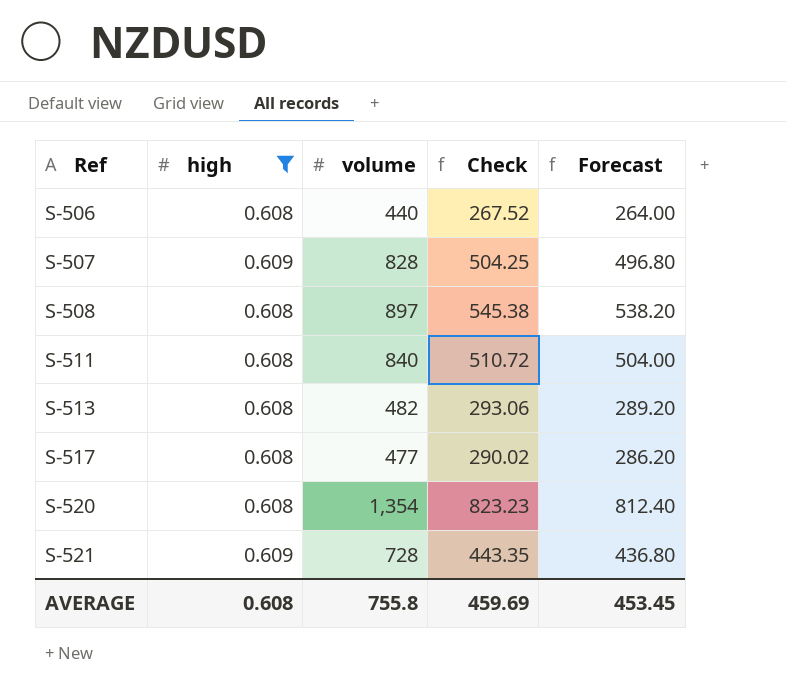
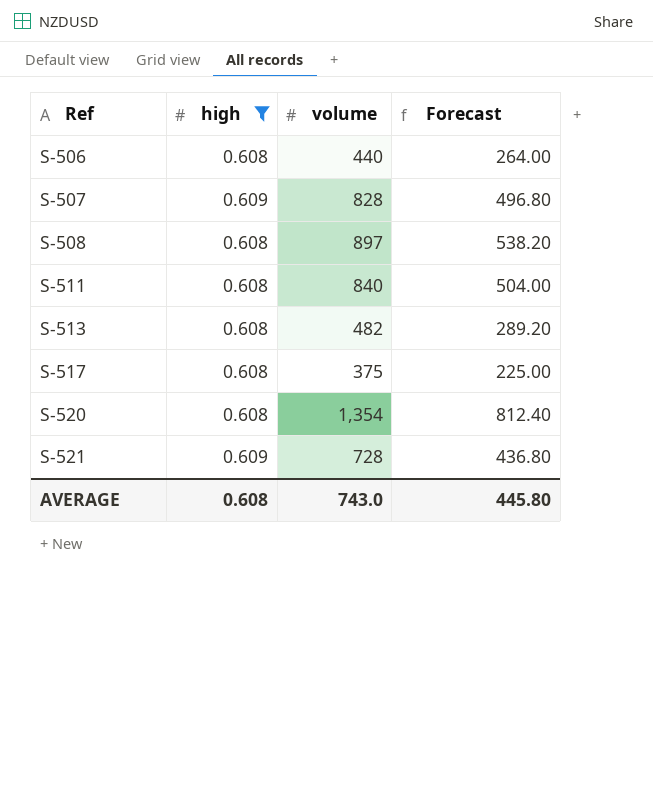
column Check | formula: [high] * [volume] -> none
S-517 | volume: 477 -> 375
S-517 | Forecast: 286.20 -> 225.00
AVERAGE | volume: 755.8 -> 743.0
AVERAGE | Forecast: 453.45 -> 445.80

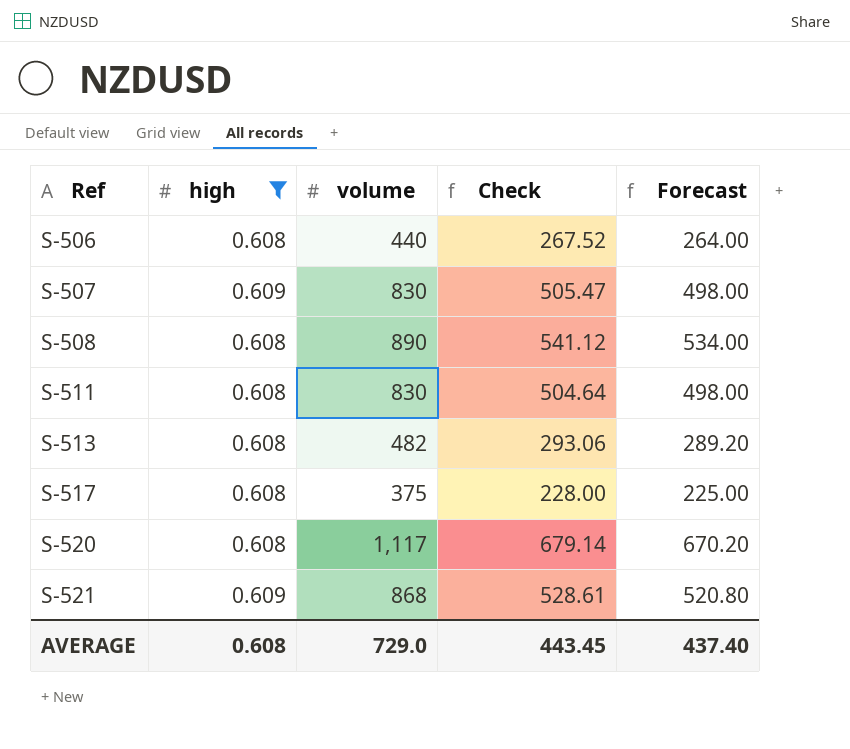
column Check | formula: none -> [high] * [volume]
S-507 | volume: 828 -> 830
S-507 | Forecast: 496.80 -> 498.00
S-508 | volume: 897 -> 890
S-508 | Forecast: 538.20 -> 534.00
S-511 | volume: 840 -> 830
S-511 | Forecast: 504.00 -> 498.00
S-520 | volume: 1,354 -> 1,117
S-520 | Forecast: 812.40 -> 670.20
S-521 | volume: 728 -> 868
S-521 | Forecast: 436.80 -> 520.80
AVERAGE | volume: 743.0 -> 729.0
AVERAGE | Forecast: 445.80 -> 437.40

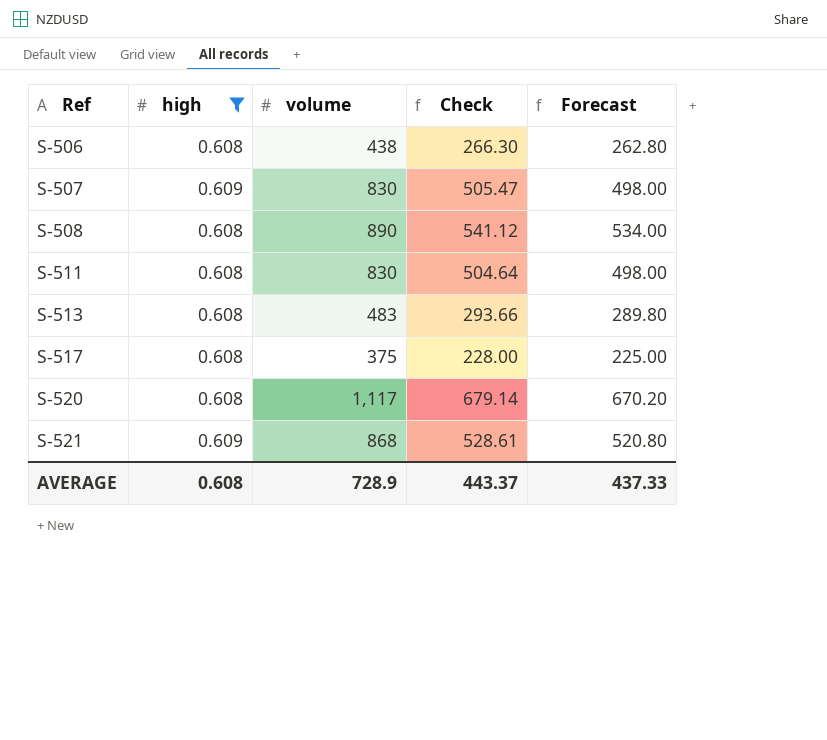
S-506 | volume: 440 -> 438
S-506 | Check: 267.52 -> 266.30
S-506 | Forecast: 264.00 -> 262.80
S-513 | volume: 482 -> 483
S-513 | Check: 293.06 -> 293.66
S-513 | Forecast: 289.20 -> 289.80
AVERAGE | volume: 729.0 -> 728.9
AVERAGE | Check: 443.45 -> 443.37
AVERAGE | Forecast: 437.40 -> 437.33

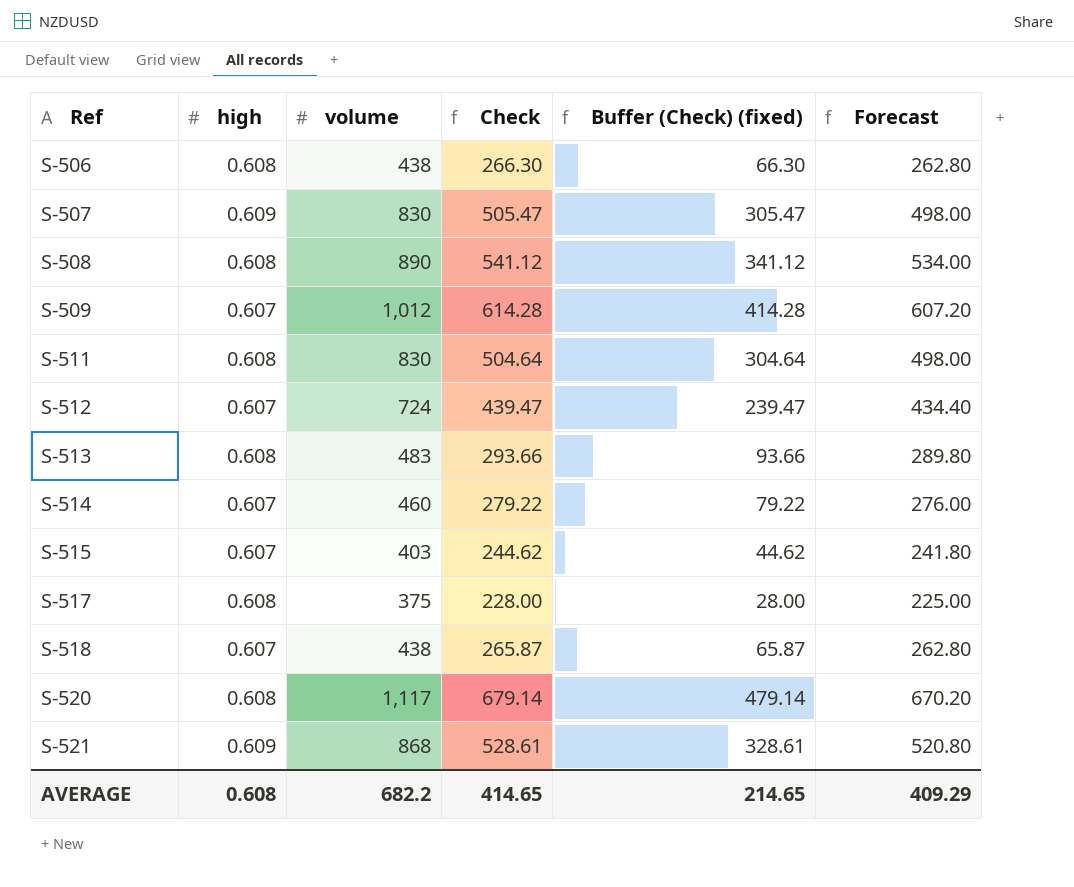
filter: high != 0.607 -> none
column Buffer (Check) (fixed) | formula: none -> [Check] - 200
AVERAGE | volume: 728.9 -> 682.2
AVERAGE | Check: 443.37 -> 414.65
AVERAGE | Forecast: 437.33 -> 409.29

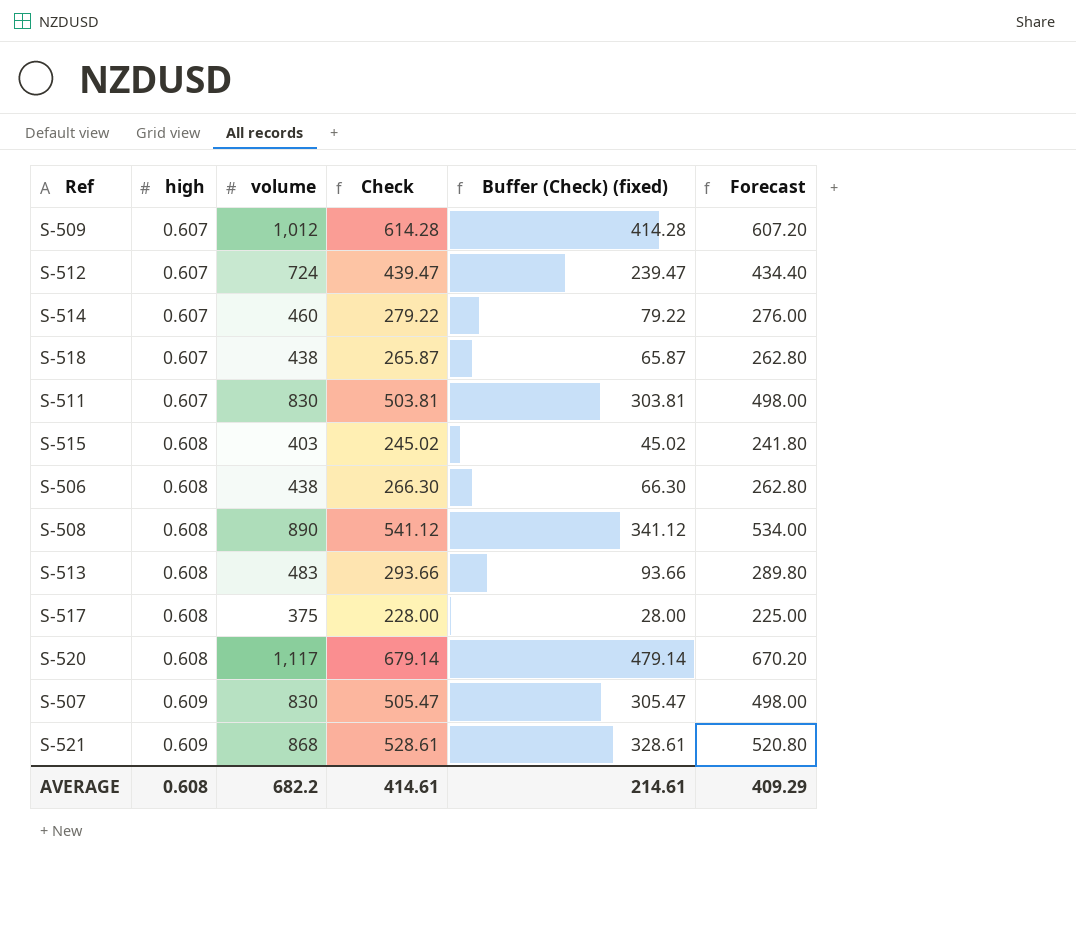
row order: Ref ascending -> high ascending
S-511 | high: 0.608 -> 0.607
S-511 | Check: 504.64 -> 503.81
S-511 | Buffer (Check) (fixed): 304.64 -> 303.81
S-515 | high: 0.607 -> 0.608
S-515 | Check: 244.62 -> 245.02
S-515 | Buffer (Check) (fixed): 44.62 -> 45.02
AVERAGE | Check: 414.65 -> 414.61
AVERAGE | Buffer (Check) (fixed): 214.65 -> 214.61

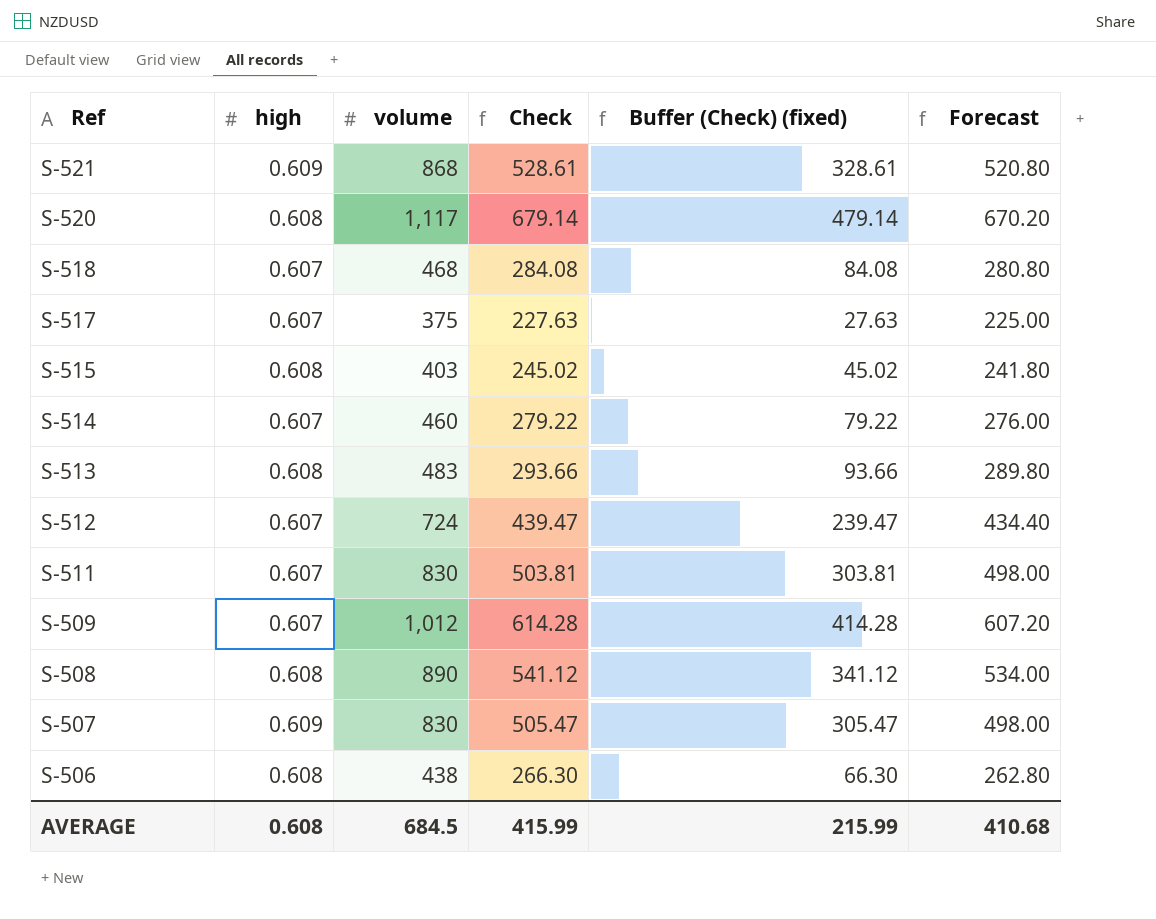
row order: high ascending -> Ref descending
S-518 | volume: 438 -> 468
S-518 | Check: 265.87 -> 284.08
S-518 | Buffer (Check) (fixed): 65.87 -> 84.08
S-518 | Forecast: 262.80 -> 280.80
S-517 | high: 0.608 -> 0.607
S-517 | Check: 228.00 -> 227.63
S-517 | Buffer (Check) (fixed): 28.00 -> 27.63
AVERAGE | volume: 682.2 -> 684.5
AVERAGE | Check: 414.61 -> 415.99
AVERAGE | Buffer (Check) (fixed): 214.61 -> 215.99
AVERAGE | Forecast: 409.29 -> 410.68

